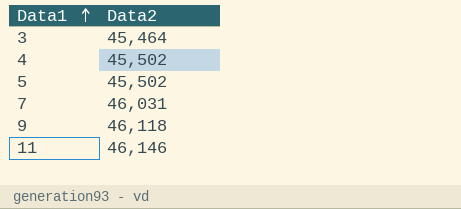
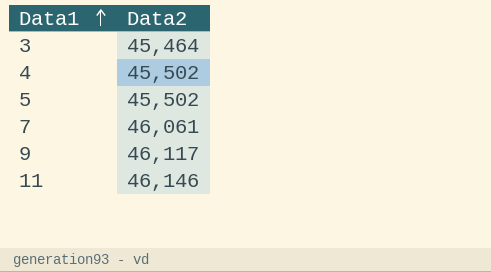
7 | Data2: 46,031 -> 46,061
9 | Data2: 46,118 -> 46,117

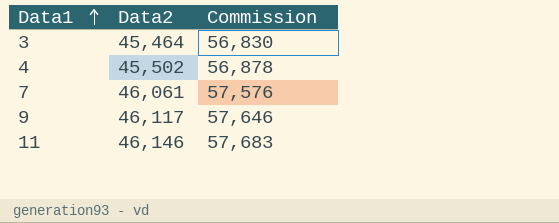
column Commission | formula: none -> [Data2] * 1.25
row 5: 45,502 -> none

